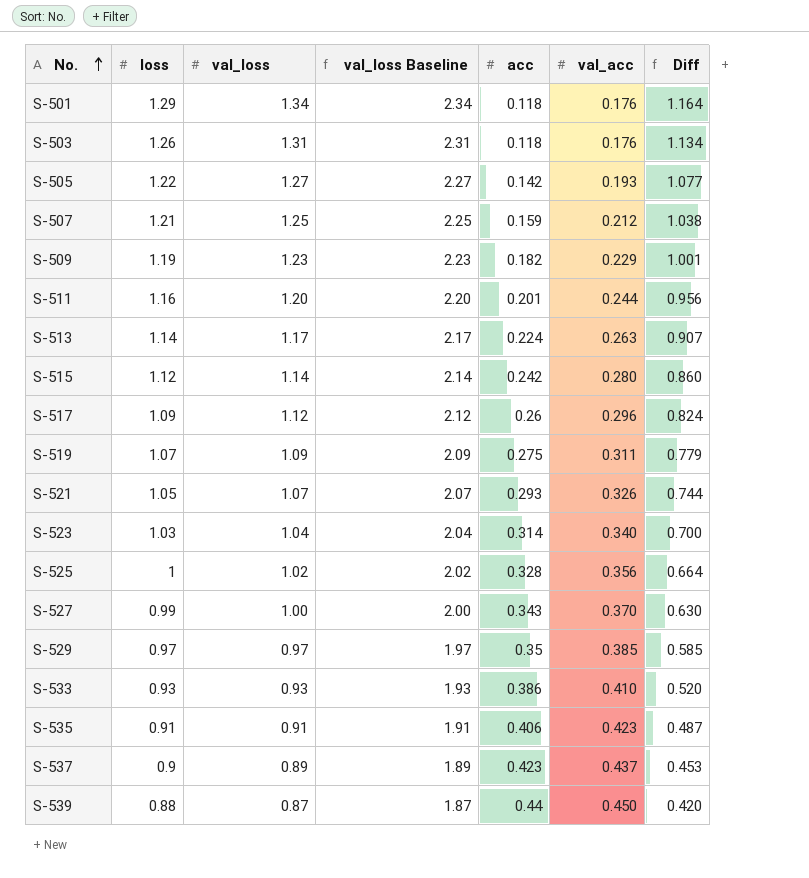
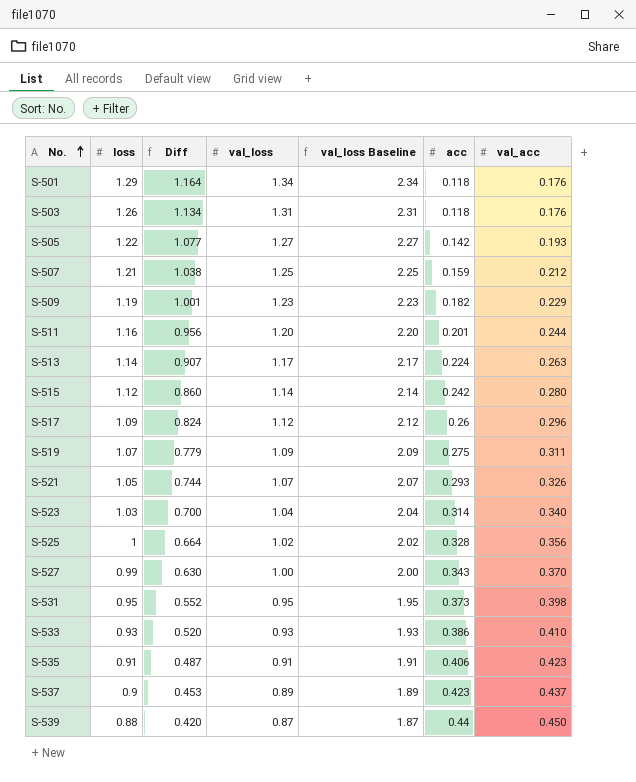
column Diff | position: 7 -> 3
row S-529: 0.97 | 0.97 | 1.97 | 0.35 | 0.385 | 0.585 -> none
row S-531: none -> 0.95 | 0.552 | 0.95 | 1.95 | 0.373 | 0.398

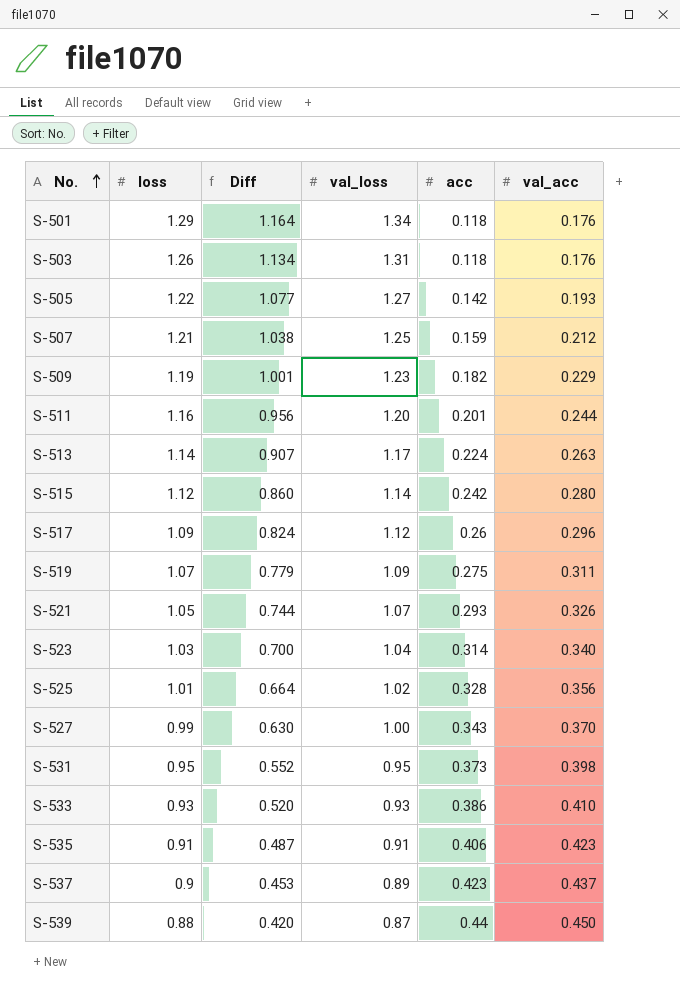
column val_loss Baseline | formula: [val_loss] + 1 -> none
S-525 | loss: 1 -> 1.01

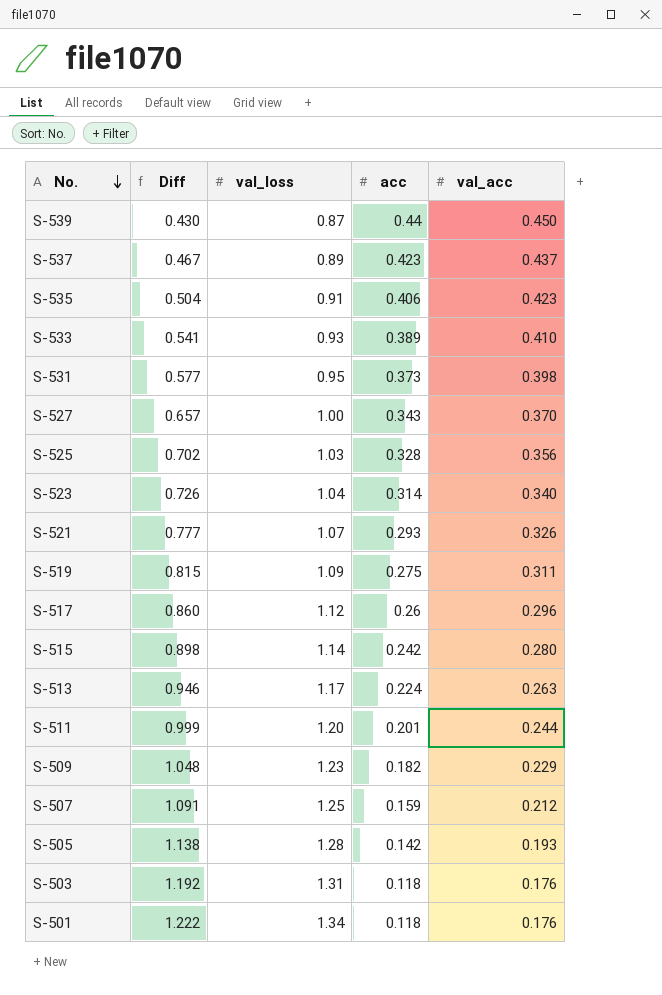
row order: No. ascending -> No. descending
column loss | position: 2 -> none
column Diff | formula: [val_loss] - [val_acc] -> [val_loss] - [acc]
S-533 | acc: 0.386 -> 0.389
S-525 | val_loss: 1.02 -> 1.03
S-505 | val_loss: 1.27 -> 1.28

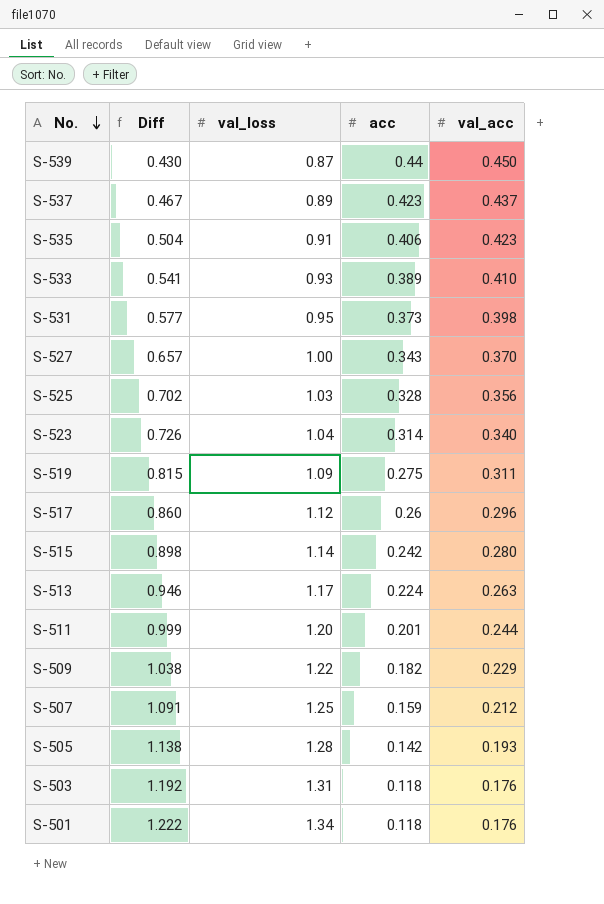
row S-521: 0.777 | 1.07 | 0.293 | 0.326 -> none
S-509 | Diff: 1.048 -> 1.038
S-509 | val_loss: 1.23 -> 1.22

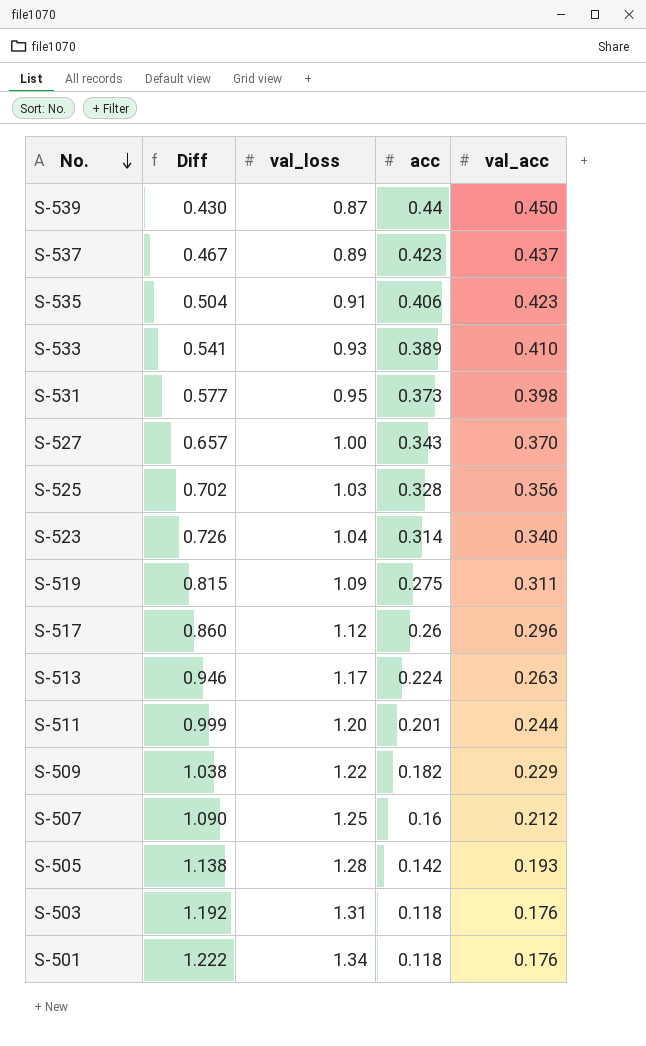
row S-515: 0.898 | 1.14 | 0.242 | 0.280 -> none
S-507 | Diff: 1.091 -> 1.090
S-507 | acc: 0.159 -> 0.16

